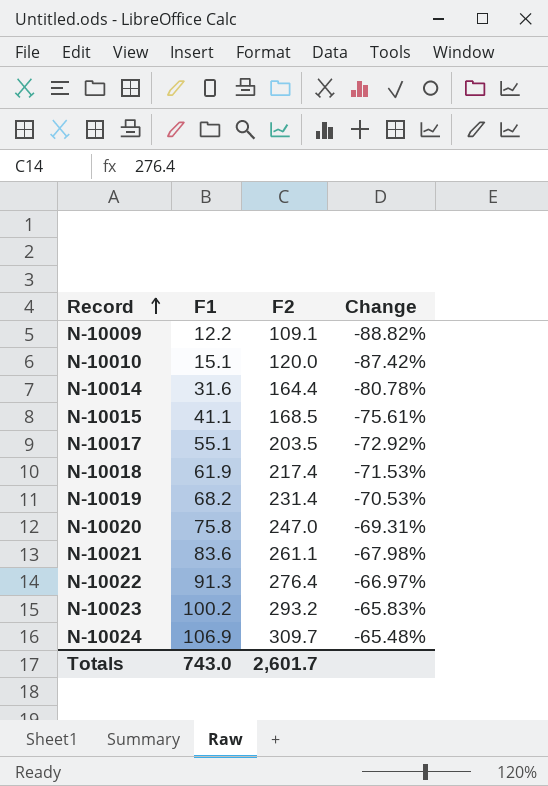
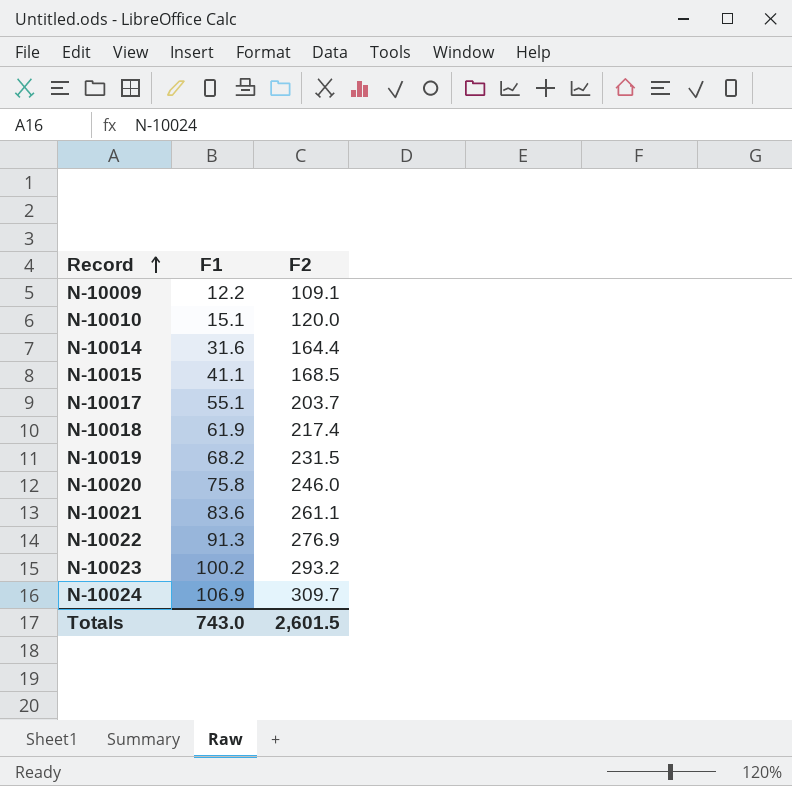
column Change | formula: ([F1] - [F2]) / [F2] -> none
N-10017 | F2: 203.5 -> 203.7
N-10019 | F2: 231.4 -> 231.5
N-10020 | F2: 247.0 -> 246.0
N-10022 | F2: 276.4 -> 276.9
Totals | F2: 2,601.7 -> 2,601.5

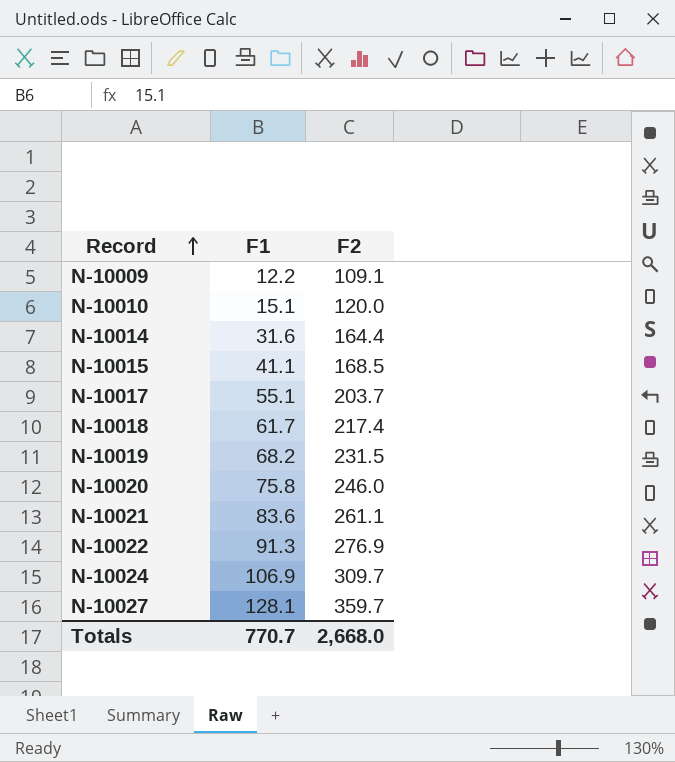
row N-10023: 100.2 | 293.2 -> none
N-10018 | F1: 61.9 -> 61.7
row N-10027: none -> 128.1 | 359.7
Totals | F1: 743.0 -> 770.7
Totals | F2: 2,601.5 -> 2,668.0

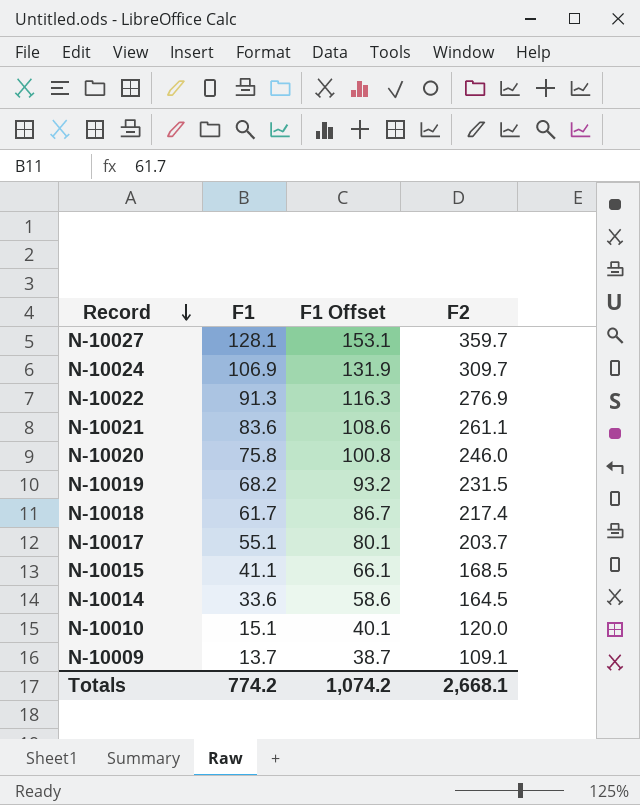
row order: Record ascending -> Record descending
column F1 Offset | formula: none -> [F1] + 25
N-10014 | F1: 31.6 -> 33.6
N-10014 | F2: 164.4 -> 164.5
N-10009 | F1: 12.2 -> 13.7
Totals | F1: 770.7 -> 774.2
Totals | F2: 2,668.0 -> 2,668.1

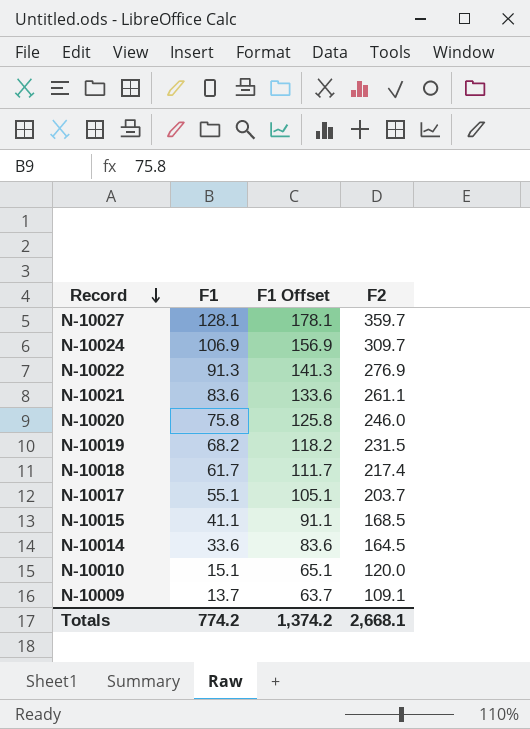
column F1 Offset | formula: [F1] + 25 -> [F1] + 50
Totals | F1 Offset: 1,074.2 -> 1,374.2

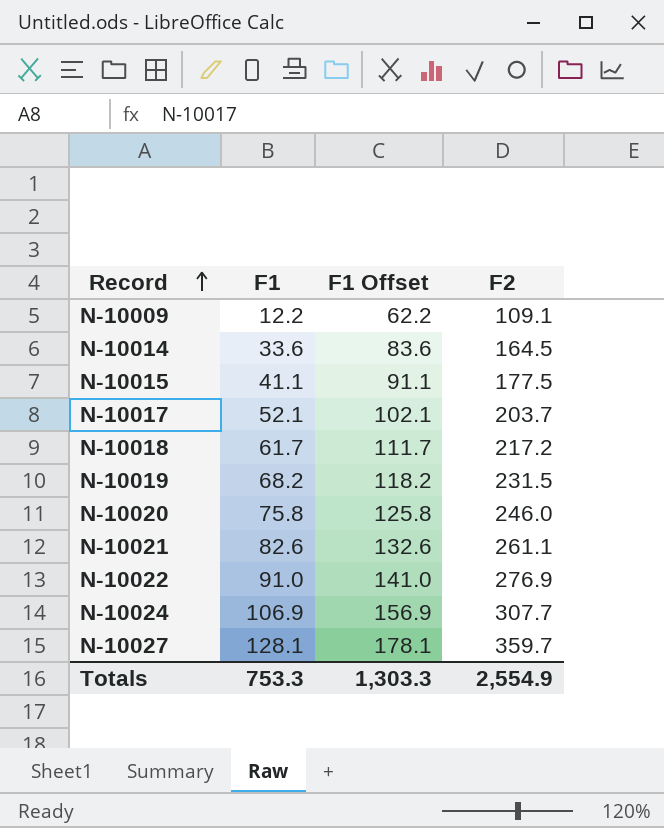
row order: Record descending -> Record ascending
row N-10010: 15.1 | 65.1 | 120.0 -> none
N-10009 | F1: 13.7 -> 12.2
N-10009 | F1 Offset: 63.7 -> 62.2
N-10015 | F2: 168.5 -> 177.5
N-10017 | F1: 55.1 -> 52.1
N-10017 | F1 Offset: 105.1 -> 102.1
N-10018 | F2: 217.4 -> 217.2
N-10021 | F1: 83.6 -> 82.6
N-10021 | F1 Offset: 133.6 -> 132.6
N-10022 | F1: 91.3 -> 91.0
N-10022 | F1 Offset: 141.3 -> 141.0
N-10024 | F2: 309.7 -> 307.7
Totals | F1: 774.2 -> 753.3
Totals | F1 Offset: 1,374.2 -> 1,303.3
Totals | F2: 2,668.1 -> 2,554.9

